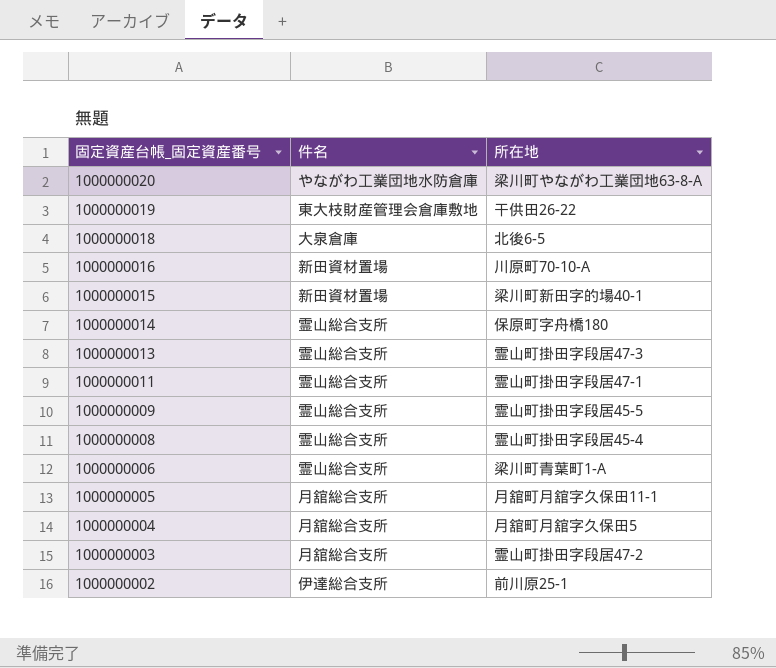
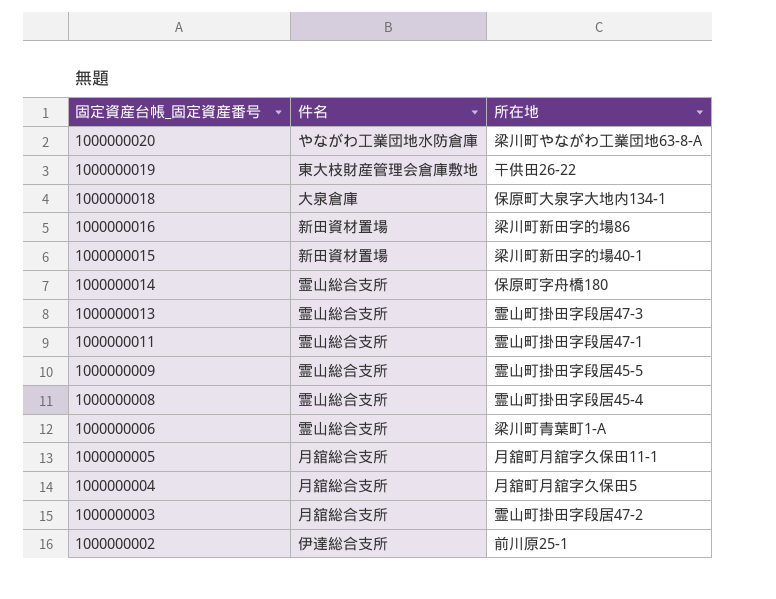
1000000018 | 所在地: 北後6-5 -> 保原町大泉字大地内134-1
1000000016 | 所在地: 川原町70-10-A -> 梁川町新田字的場86

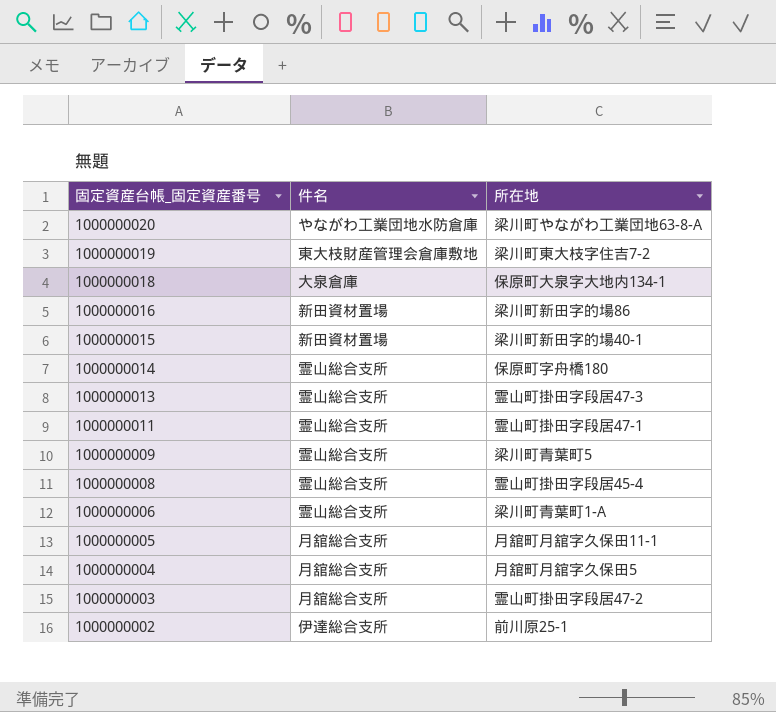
1000000019 | 所在地: 干供田26-22 -> 梁川町東大枝字住吉7-2
1000000009 | 所在地: 霊山町掛田字段居45-5 -> 梁川町青葉町5

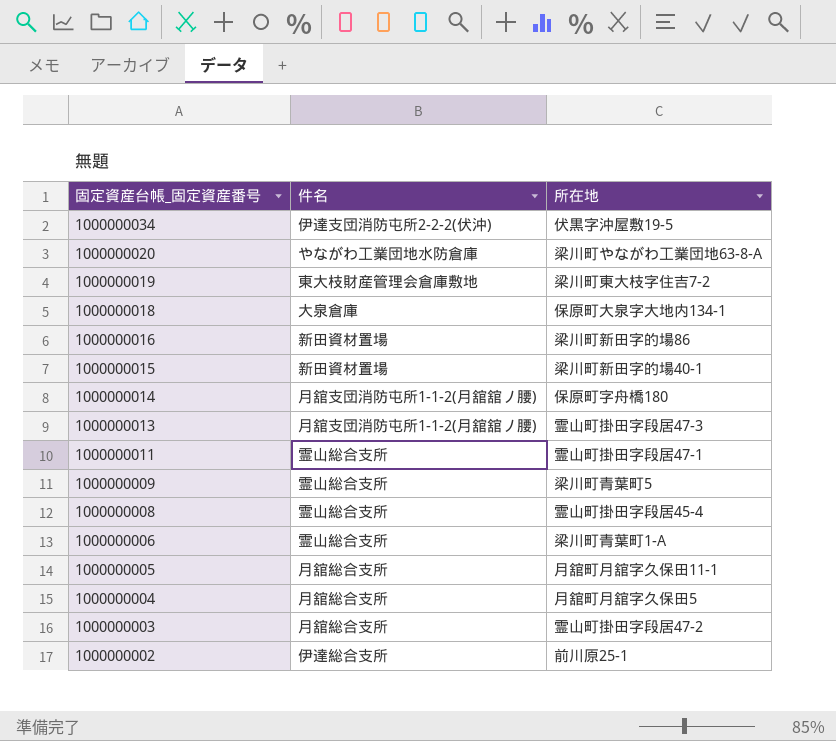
row 1000000034: none -> 伊達支団消防屯所2-2-2(伏沖) | 伏黒字沖屋敷19-5
1000000014 | 件名: 霊山総合支所 -> 月舘支団消防屯所1-1-2(月舘舘ノ腰)
1000000013 | 件名: 霊山総合支所 -> 月舘支団消防屯所1-1-2(月舘舘ノ腰)

